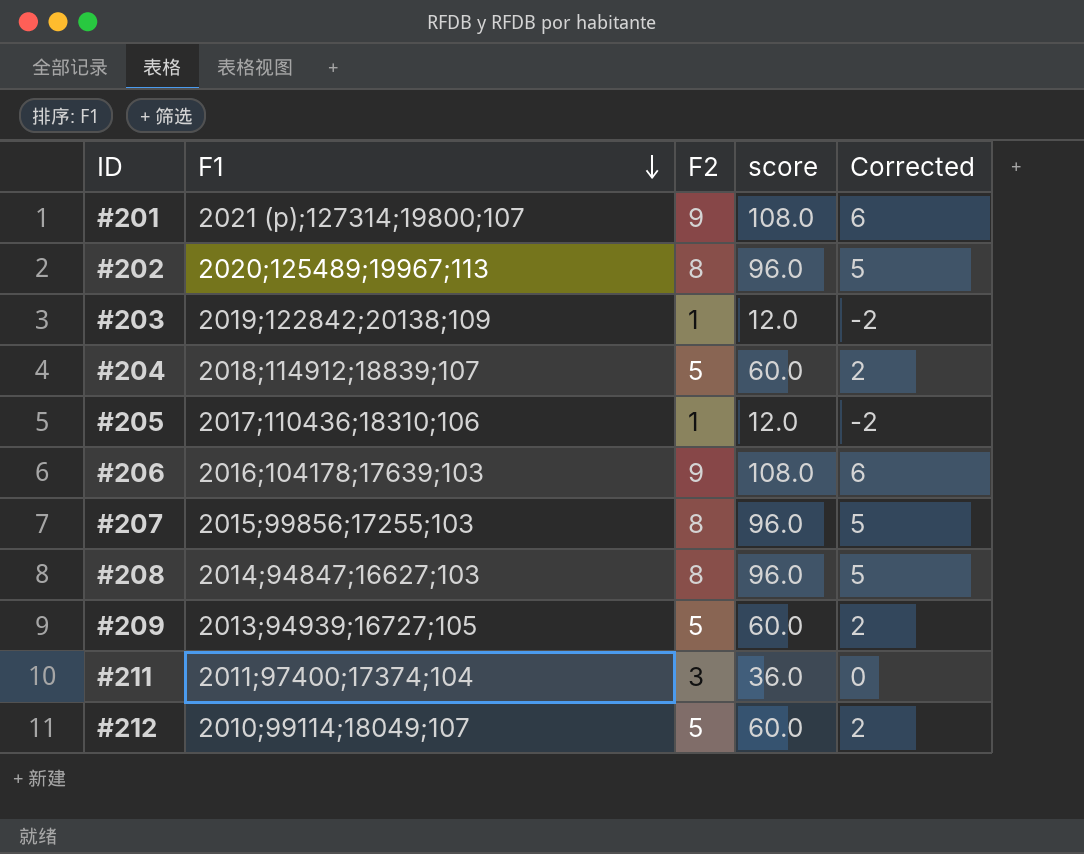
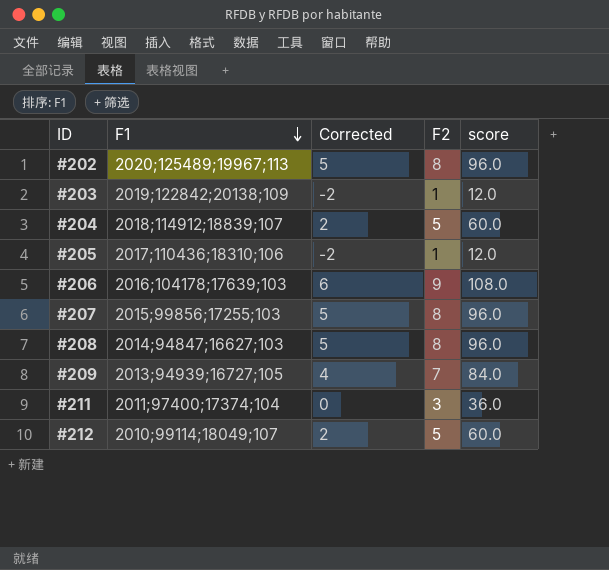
column Corrected | position: 5 -> 3
row #201: 2021 (p);127314;19800;107 | 9 | 108.0 | 6 -> none
#209 | Corrected: 2 -> 4
#209 | F2: 5 -> 7
#209 | score: 60.0 -> 84.0

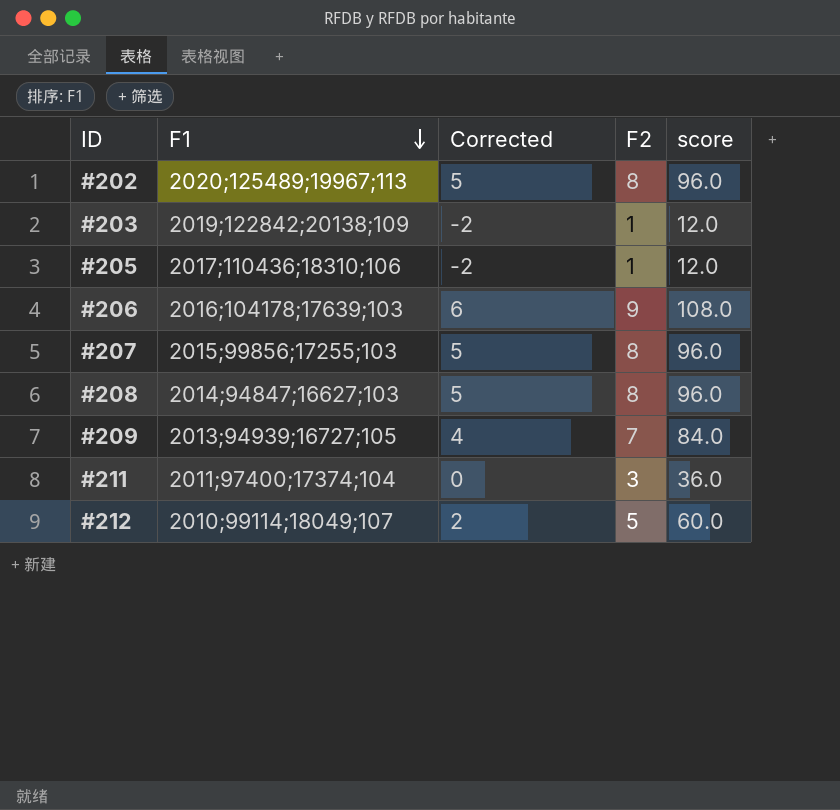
row #204: 2018;114912;18839;107 | 2 | 5 | 60.0 -> none

